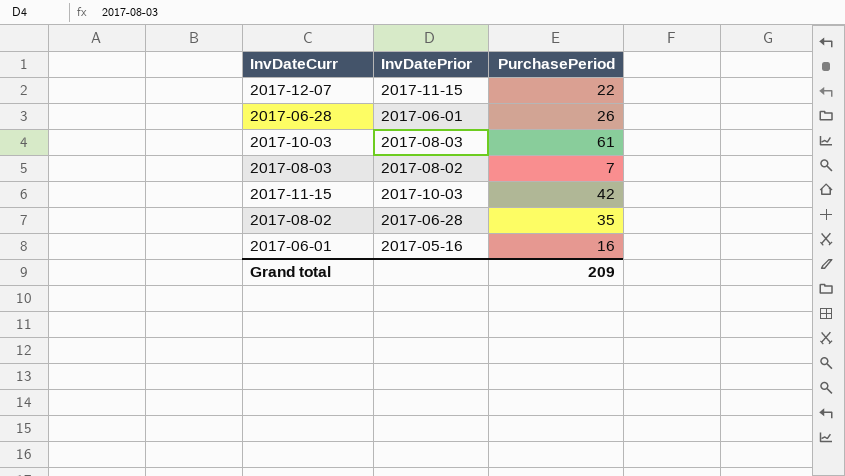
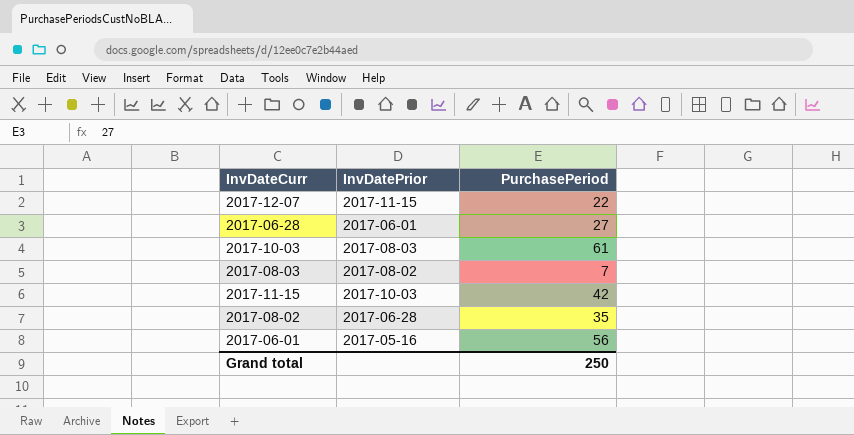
2017-06-28 | PurchasePeriod: 26 -> 27
2017-06-01 | PurchasePeriod: 16 -> 56
Grand total | PurchasePeriod: 209 -> 250

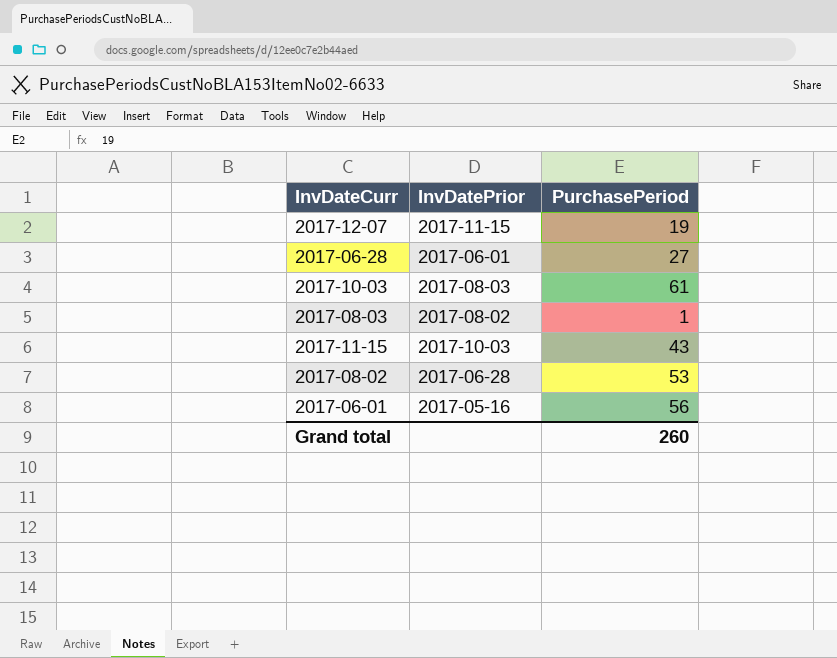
2017-12-07 | PurchasePeriod: 22 -> 19
2017-08-03 | PurchasePeriod: 7 -> 1
2017-11-15 | PurchasePeriod: 42 -> 43
2017-08-02 | PurchasePeriod: 35 -> 53
Grand total | PurchasePeriod: 250 -> 260

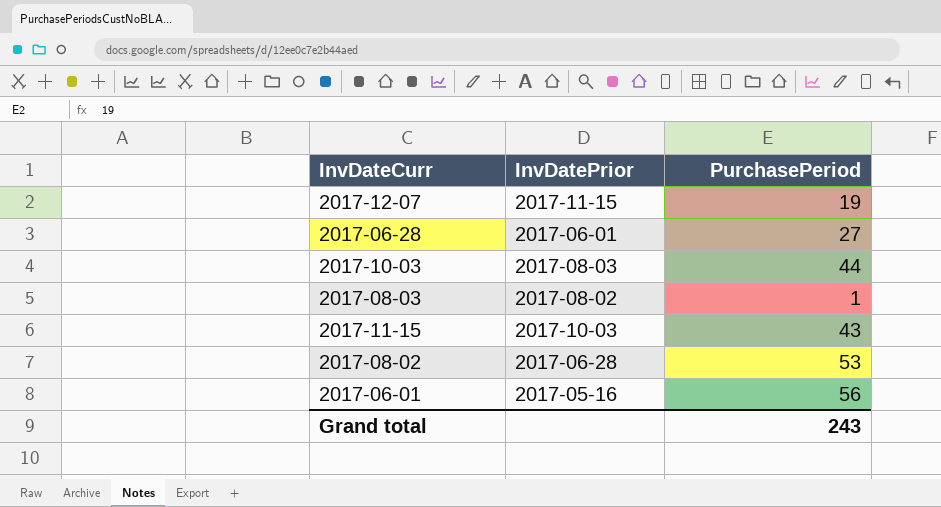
2017-10-03 | PurchasePeriod: 61 -> 44
Grand total | PurchasePeriod: 260 -> 243

